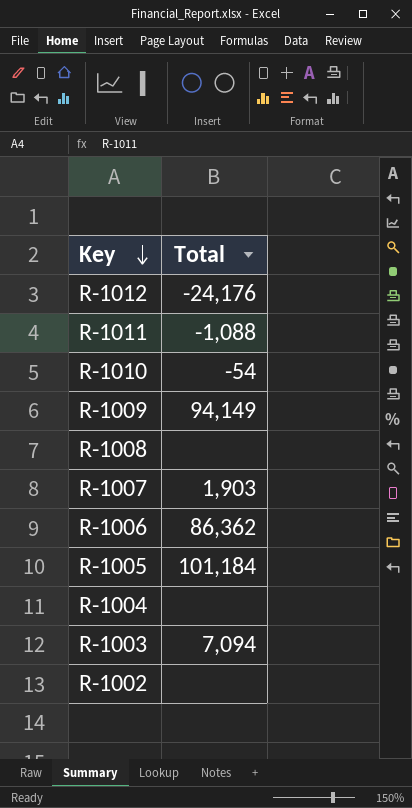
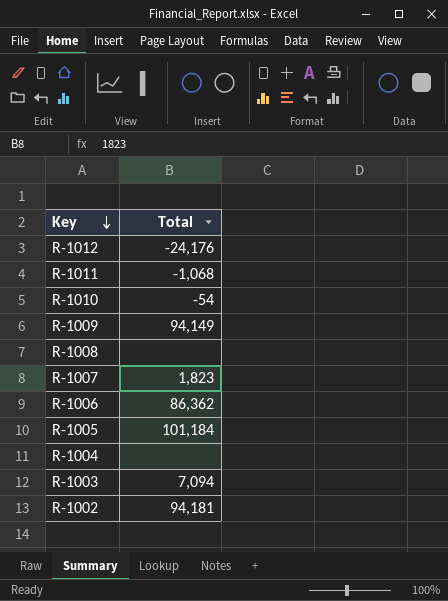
R-1011 | Total: -1,088 -> -1,068
R-1007 | Total: 1,903 -> 1,823
R-1002 | Total: none -> 94,181

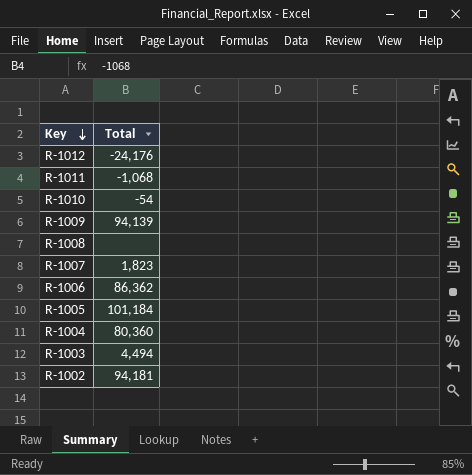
R-1009 | Total: 94,149 -> 94,139
R-1004 | Total: none -> 80,360
R-1003 | Total: 7,094 -> 4,494

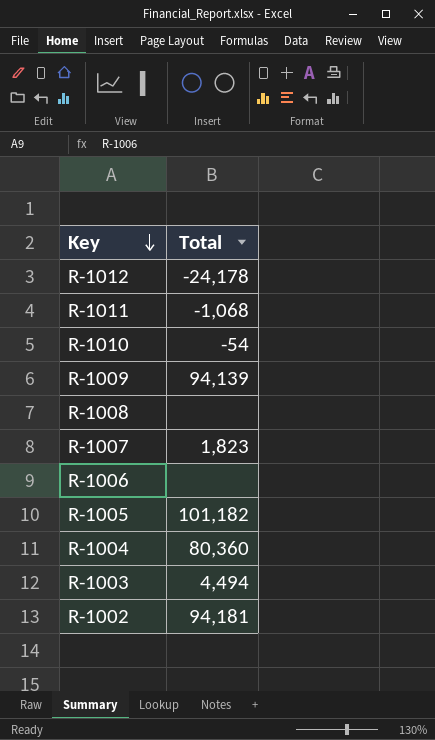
R-1012 | Total: -24,176 -> -24,178
R-1006 | Total: 86,362 -> none
R-1005 | Total: 101,184 -> 101,182

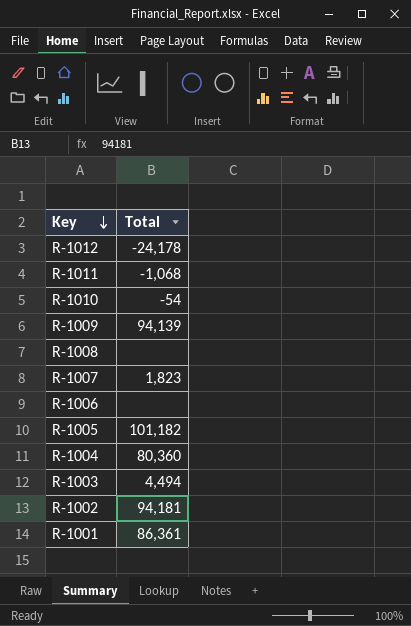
row R-1001: none -> 86,361

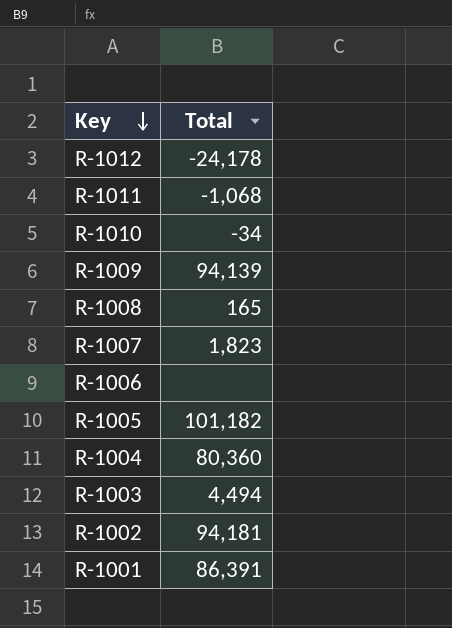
R-1010 | Total: -54 -> -34
R-1008 | Total: none -> 165
R-1001 | Total: 86,361 -> 86,391

